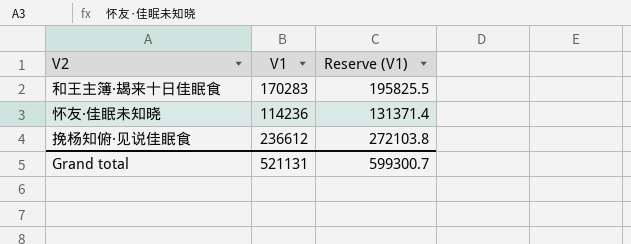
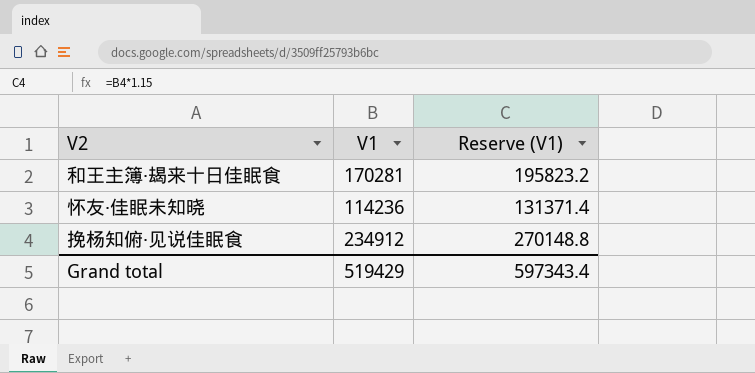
和王主簿·朅来十日佳眠食 | V1: 170283 -> 170281
和王主簿·朅来十日佳眠食 | Reserve (V1): 195825.5 -> 195823.2
挽杨知俯·见说佳眠食 | V1: 236612 -> 234912
挽杨知俯·见说佳眠食 | Reserve (V1): 272103.8 -> 270148.8
Grand total | V1: 521131 -> 519429
Grand total | Reserve (V1): 599300.7 -> 597343.4

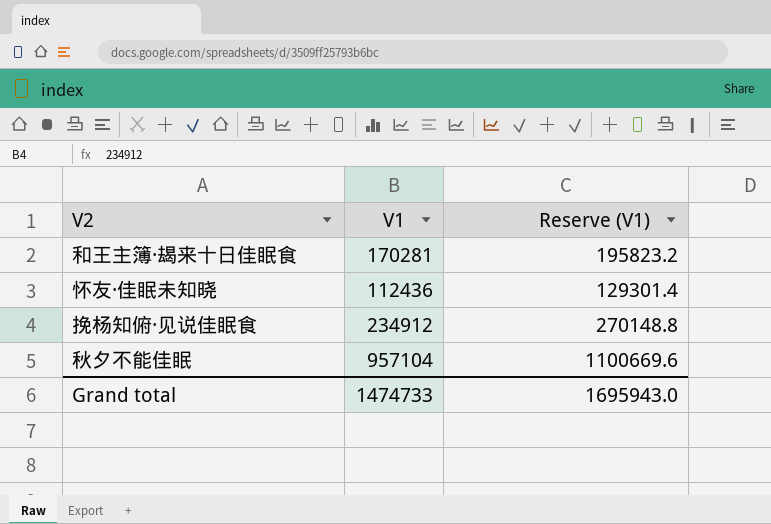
怀友·佳眠未知晓 | V1: 114236 -> 112436
怀友·佳眠未知晓 | Reserve (V1): 131371.4 -> 129301.4
row 秋夕不能佳眠: none -> 957104 | 1100669.6
Grand total | V1: 519429 -> 1474733
Grand total | Reserve (V1): 597343.4 -> 1695943.0

